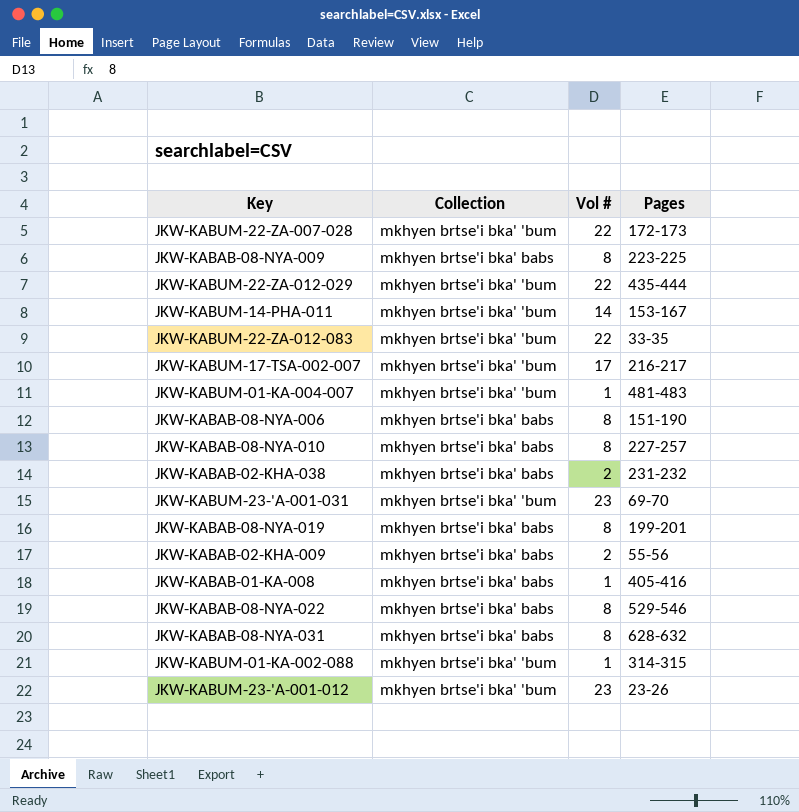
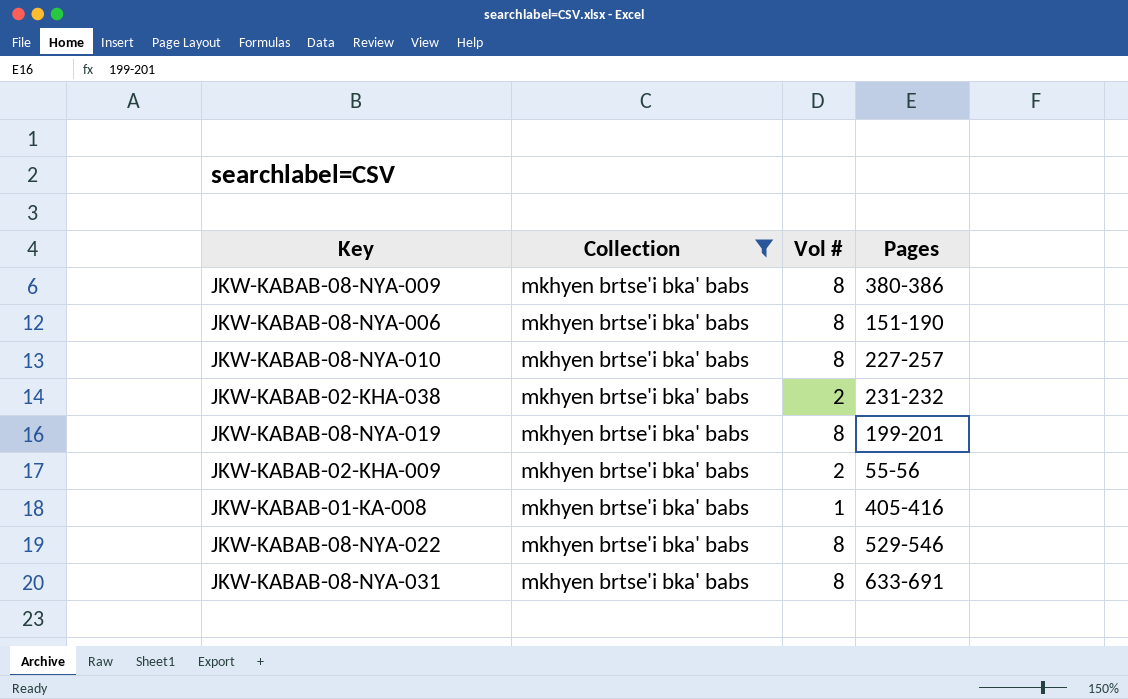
filter: none -> Collection = mkhyen brtse'i bka' babs
JKW-KABAB-08-NYA-009 | Pages: 223-225 -> 380-386
JKW-KABAB-08-NYA-031 | Pages: 628-632 -> 633-691

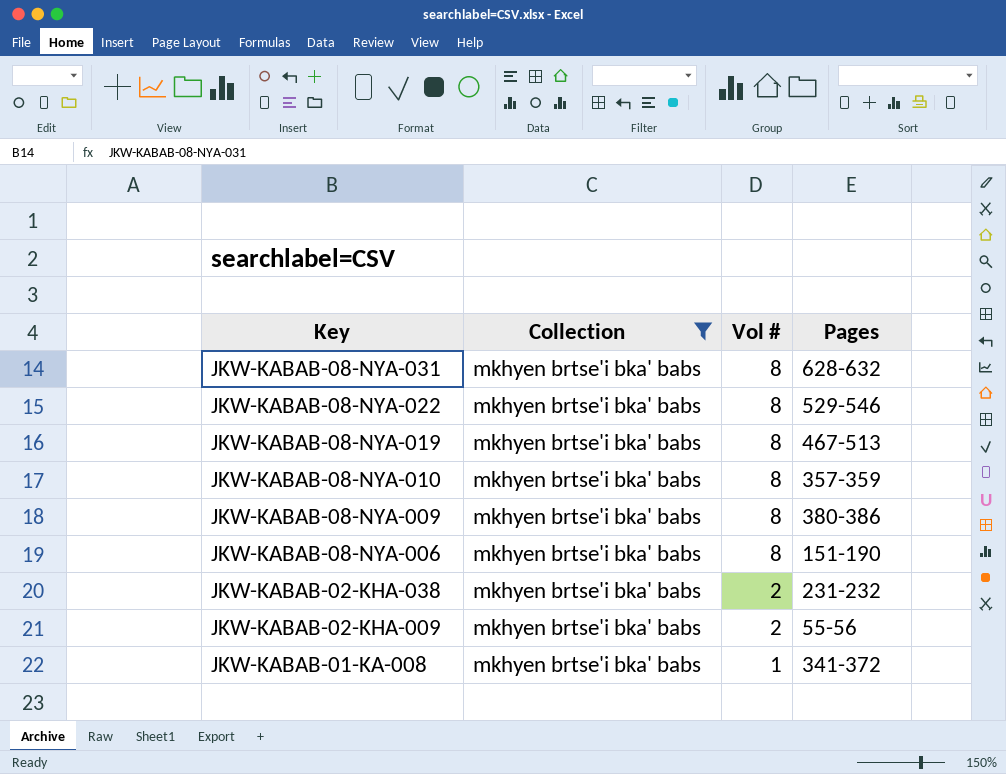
row order: none -> Key descending
JKW-KABAB-08-NYA-031 | Pages: 633-691 -> 628-632
JKW-KABAB-08-NYA-019 | Pages: 199-201 -> 467-513
JKW-KABAB-08-NYA-010 | Pages: 227-257 -> 357-359
JKW-KABAB-01-KA-008 | Pages: 405-416 -> 341-372

